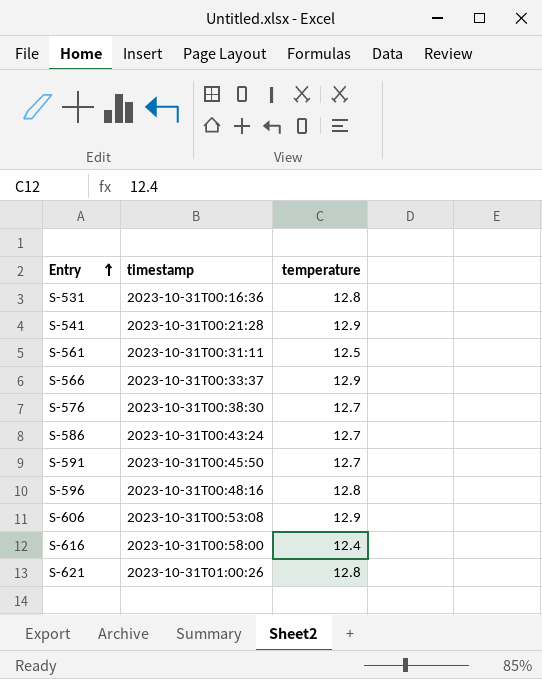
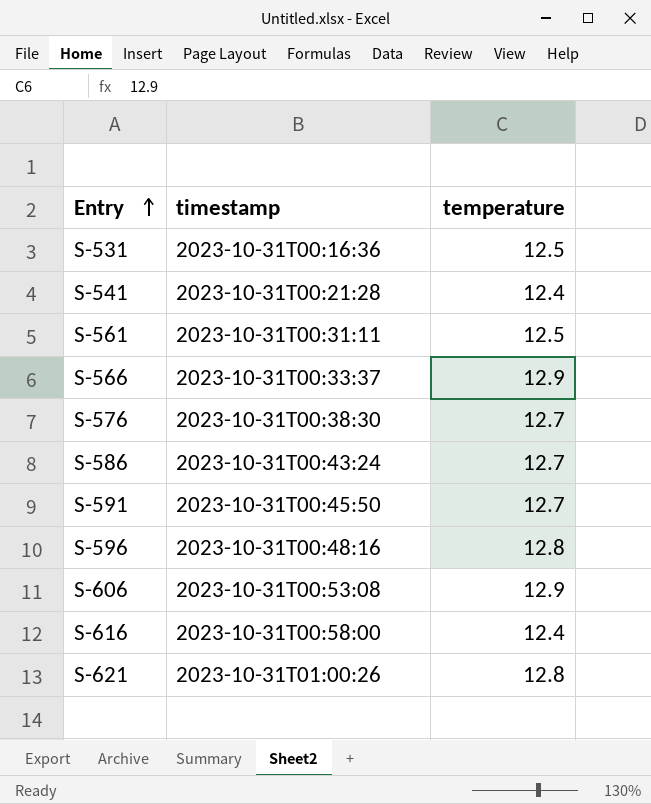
S-531 | temperature: 12.8 -> 12.5
S-541 | temperature: 12.9 -> 12.4

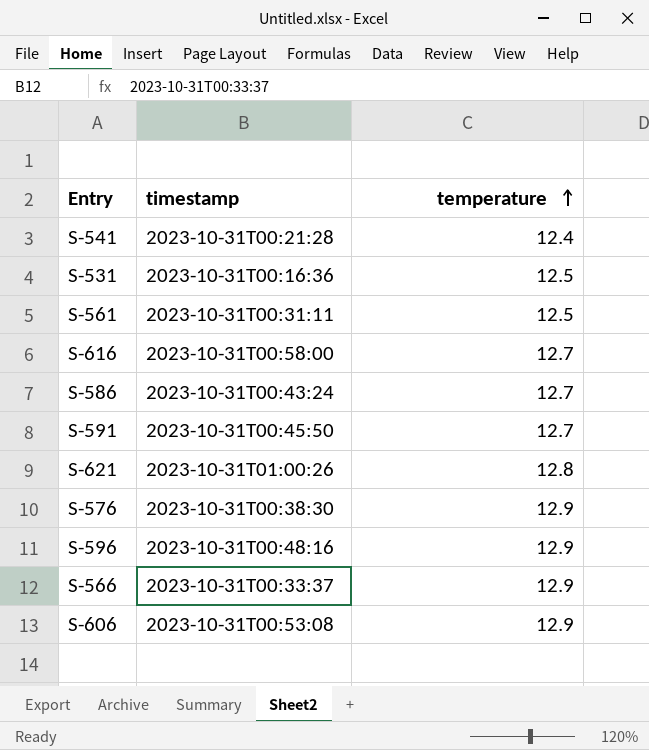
row order: Entry ascending -> temperature ascending
S-616 | temperature: 12.4 -> 12.7
S-576 | temperature: 12.7 -> 12.9
S-596 | temperature: 12.8 -> 12.9

